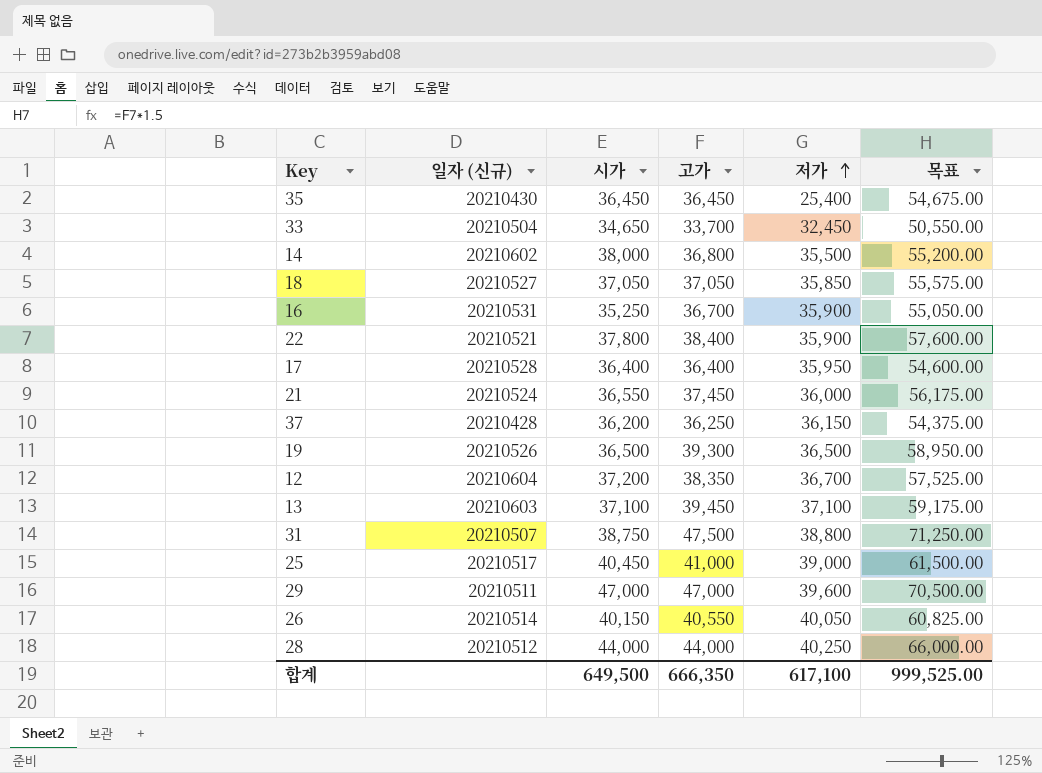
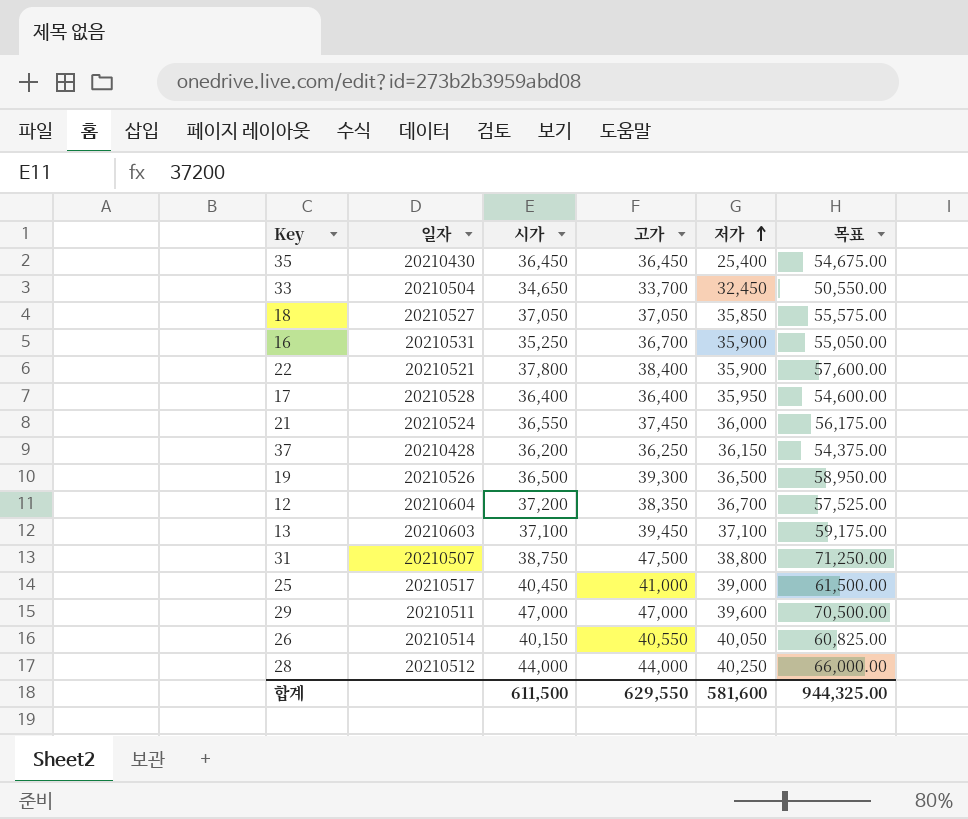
column name: 일자 (신규) -> 일자
row 14: 20210602 | 38,000 | 36,800 | 35,500 | 55,200.00 -> none
합계 | 시가: 649,500 -> 611,500
합계 | 고가: 666,350 -> 629,550
합계 | 저가: 617,100 -> 581,600
합계 | 목표: 999,525.00 -> 944,325.00

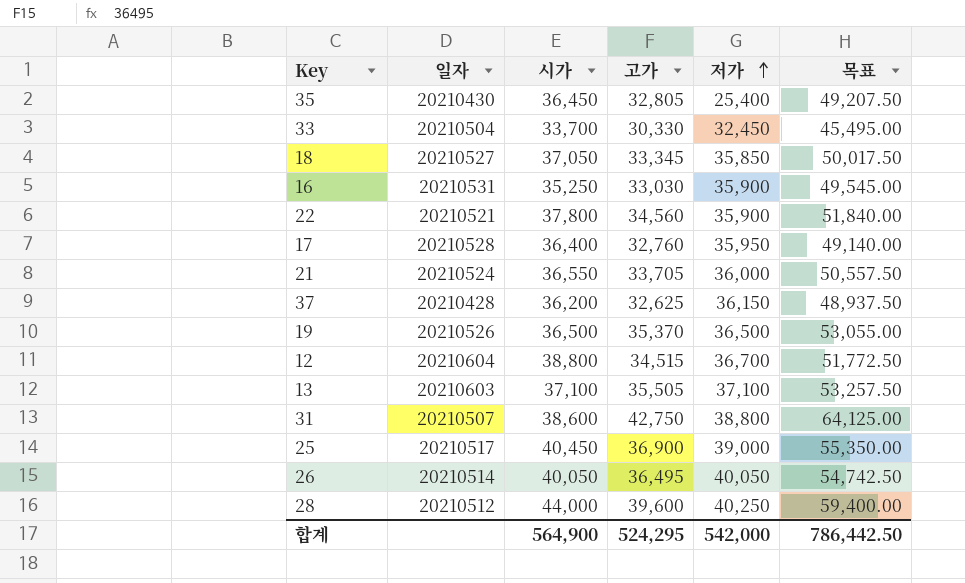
row 29: 20210511 | 47,000 | 47,000 | 39,600 | 70,500.00 -> none
35 | 고가: 36,450 -> 32,805
35 | 목표: 54,675.00 -> 49,207.50
33 | 시가: 34,650 -> 33,700
33 | 고가: 33,700 -> 30,330
33 | 목표: 50,550.00 -> 45,495.00
18 | 고가: 37,050 -> 33,345
18 | 목표: 55,575.00 -> 50,017.50
16 | 고가: 36,700 -> 33,030
16 | 목표: 55,050.00 -> 49,545.00
22 | 고가: 38,400 -> 34,560
22 | 목표: 57,600.00 -> 51,840.00
17 | 고가: 36,400 -> 32,760
17 | 목표: 54,600.00 -> 49,140.00
21 | 고가: 37,450 -> 33,705
21 | 목표: 56,175.00 -> 50,557.50
37 | 고가: 36,250 -> 32,625
37 | 목표: 54,375.00 -> 48,937.50
19 | 고가: 39,300 -> 35,370
19 | 목표: 58,950.00 -> 53,055.00
12 | 시가: 37,200 -> 38,800
12 | 고가: 38,350 -> 34,515
12 | 목표: 57,525.00 -> 51,772.50
13 | 고가: 39,450 -> 35,505
13 | 목표: 59,175.00 -> 53,257.50
31 | 시가: 38,750 -> 38,600
31 | 고가: 47,500 -> 42,750
31 | 목표: 71,250.00 -> 64,125.00
25 | 고가: 41,000 -> 36,900
25 | 목표: 61,500.00 -> 55,350.00
26 | 시가: 40,150 -> 40,050
26 | 고가: 40,550 -> 36,495
26 | 목표: 60,825.00 -> 54,742.50
28 | 고가: 44,000 -> 39,600
28 | 목표: 66,000.00 -> 59,400.00
합계 | 시가: 611,500 -> 564,900
합계 | 고가: 629,550 -> 524,295
합계 | 저가: 581,600 -> 542,000
합계 | 목표: 944,325.00 -> 786,442.50

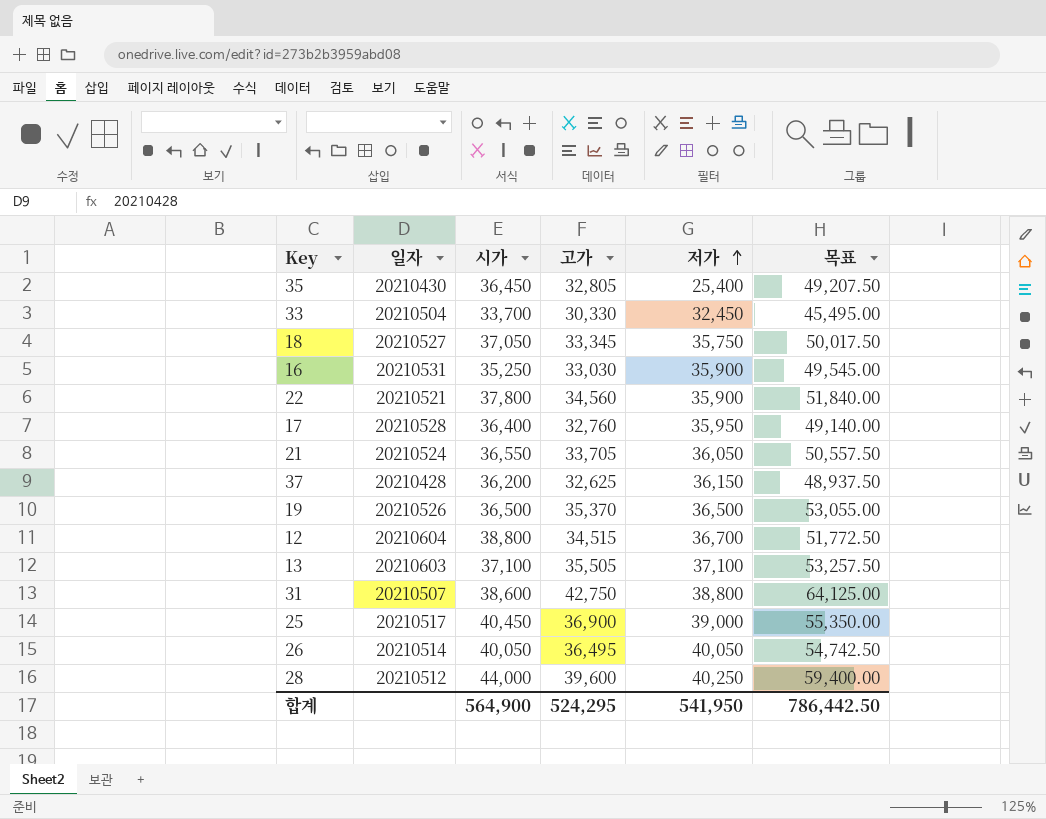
18 | 저가: 35,850 -> 35,750
21 | 저가: 36,000 -> 36,050
합계 | 저가: 542,000 -> 541,950

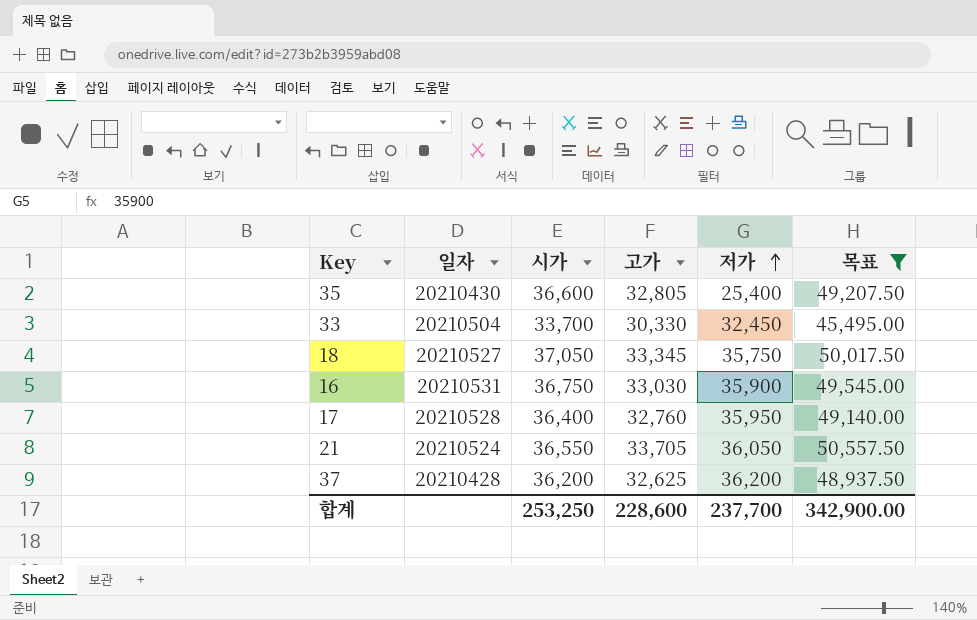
filter: none -> 목표 <= 50,557.50
35 | 시가: 36,450 -> 36,600
16 | 시가: 35,250 -> 36,750
37 | 저가: 36,150 -> 36,200
합계 | 시가: 564,900 -> 253,250
합계 | 고가: 524,295 -> 228,600
합계 | 저가: 541,950 -> 237,700
합계 | 목표: 786,442.50 -> 342,900.00

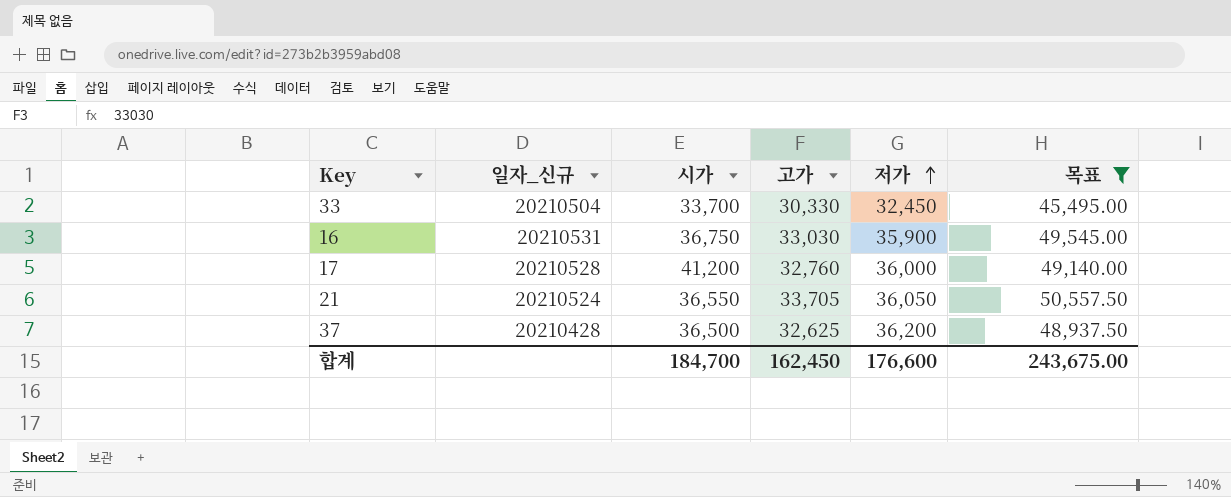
column name: 일자 -> 일자_신규
row 35: 20210430 | 36,600 | 32,805 | 25,400 | 49,207.50 -> none
row 18: 20210527 | 37,050 | 33,345 | 35,750 | 50,017.50 -> none
17 | 시가: 36,400 -> 41,200
17 | 저가: 35,950 -> 36,000
37 | 시가: 36,200 -> 36,500
합계 | 시가: 253,250 -> 184,700
합계 | 고가: 228,600 -> 162,450
합계 | 저가: 237,700 -> 176,600
합계 | 목표: 342,900.00 -> 243,675.00

